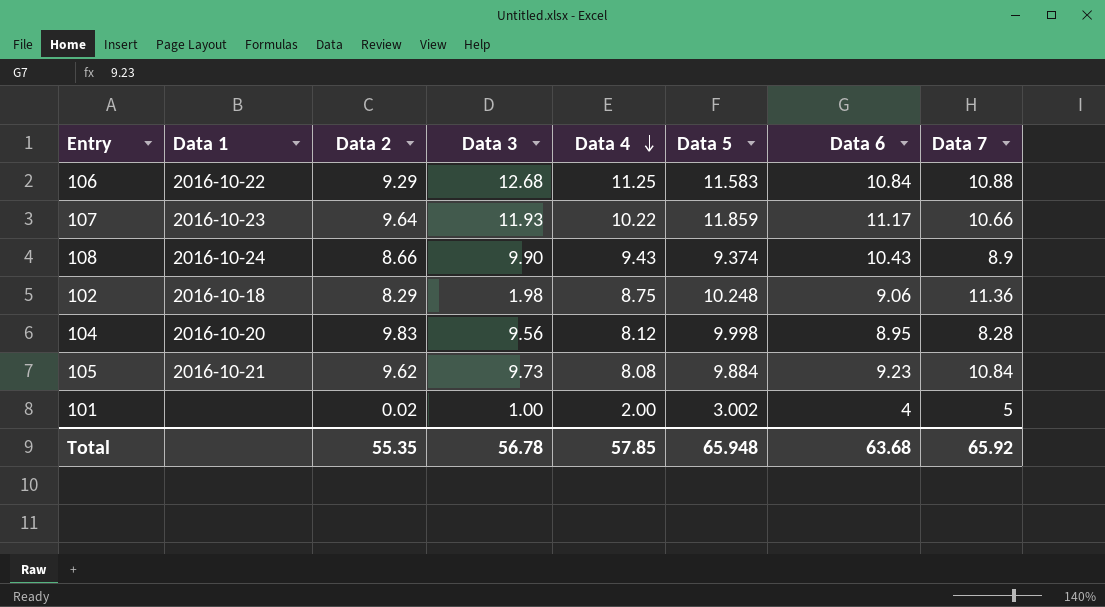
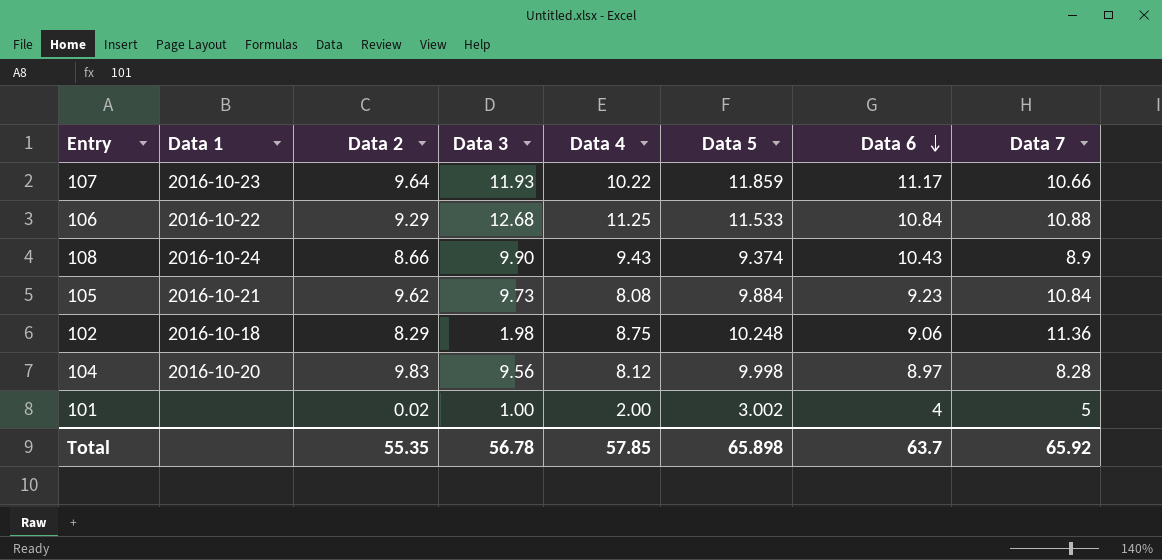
row order: Data 4 descending -> Data 6 descending
106 | Data 5: 11.583 -> 11.533
104 | Data 6: 8.95 -> 8.97
Total | Data 5: 65.948 -> 65.898
Total | Data 6: 63.68 -> 63.7

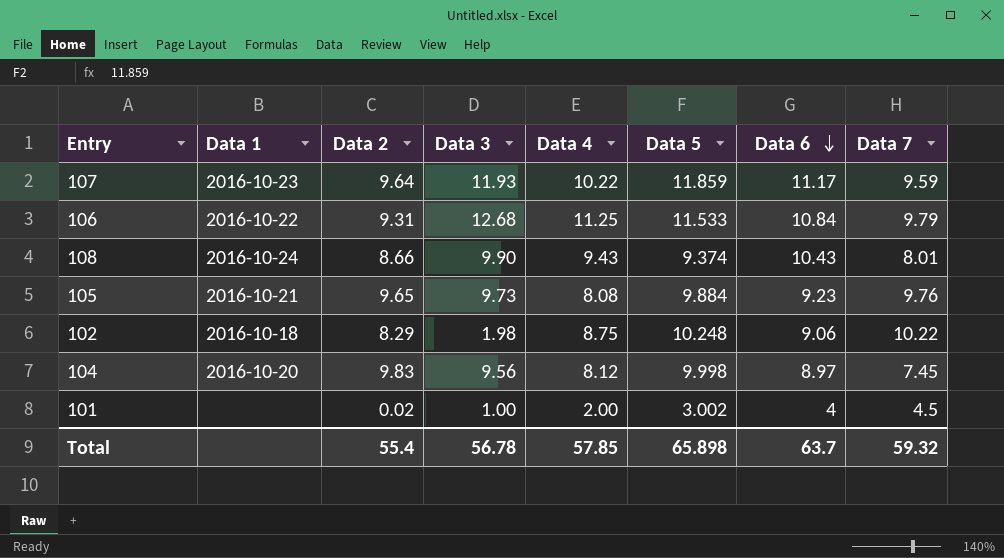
107 | Data 7: 10.66 -> 9.59
106 | Data 2: 9.29 -> 9.31
106 | Data 7: 10.88 -> 9.79
108 | Data 7: 8.9 -> 8.01
105 | Data 2: 9.62 -> 9.65
105 | Data 7: 10.84 -> 9.76
102 | Data 7: 11.36 -> 10.22
104 | Data 7: 8.28 -> 7.45
101 | Data 7: 5 -> 4.5
Total | Data 2: 55.35 -> 55.4
Total | Data 7: 65.92 -> 59.32

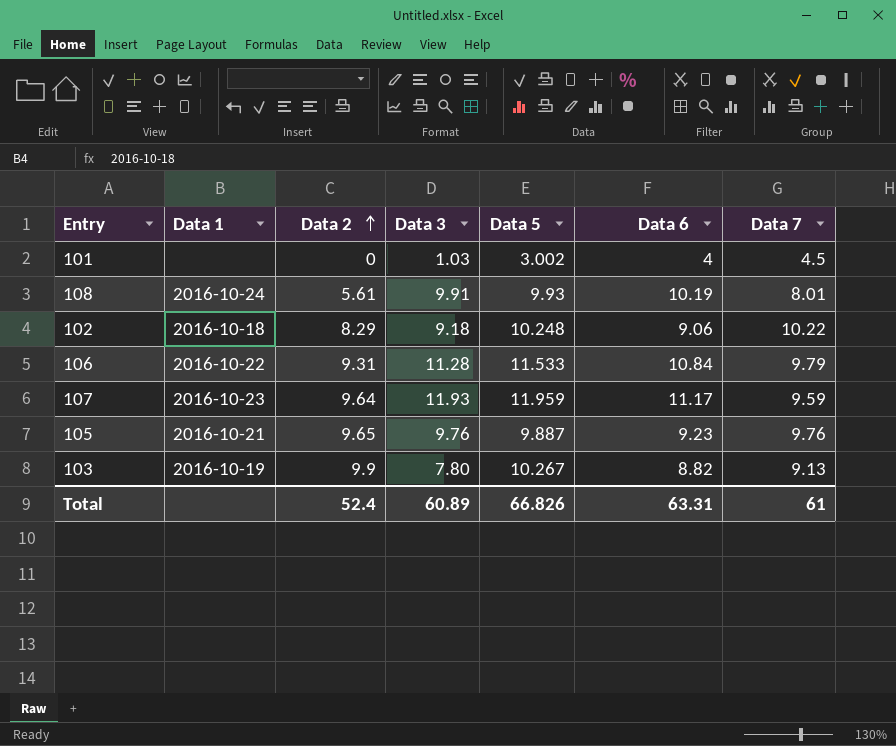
row order: Data 6 descending -> Data 2 ascending
column Data 4 | position: 5 -> none
row 104: 2016-10-20 | 9.83 | 9.56 | 8.12 | 9.998 | 8.97 | 7.45 -> none
101 | Data 2: 0.02 -> 0
101 | Data 3: 1.00 -> 1.03
108 | Data 2: 8.66 -> 5.61
108 | Data 3: 9.90 -> 9.91
108 | Data 5: 9.374 -> 9.93
108 | Data 6: 10.43 -> 10.19
102 | Data 3: 1.98 -> 9.18
106 | Data 3: 12.68 -> 11.28
107 | Data 5: 11.859 -> 11.959
105 | Data 3: 9.73 -> 9.76
105 | Data 5: 9.884 -> 9.887
row 103: none -> 2016-10-19 | 9.9 | 7.80 | 10.267 | 8.82 | 9.13
Total | Data 2: 55.4 -> 52.4
Total | Data 3: 56.78 -> 60.89
Total | Data 5: 65.898 -> 66.826
Total | Data 6: 63.7 -> 63.31
Total | Data 7: 59.32 -> 61

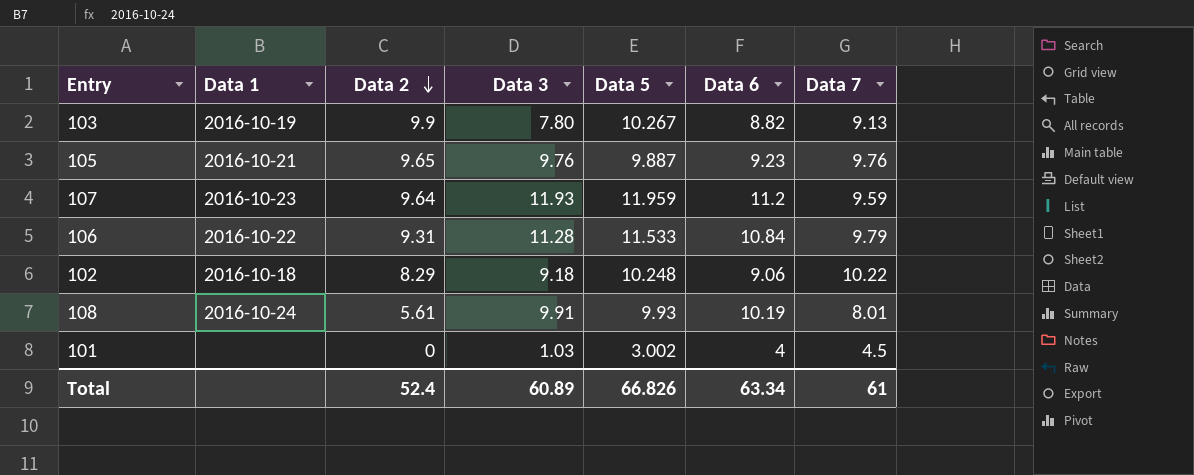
row order: Data 2 ascending -> Data 2 descending
107 | Data 6: 11.17 -> 11.2
Total | Data 6: 63.31 -> 63.34

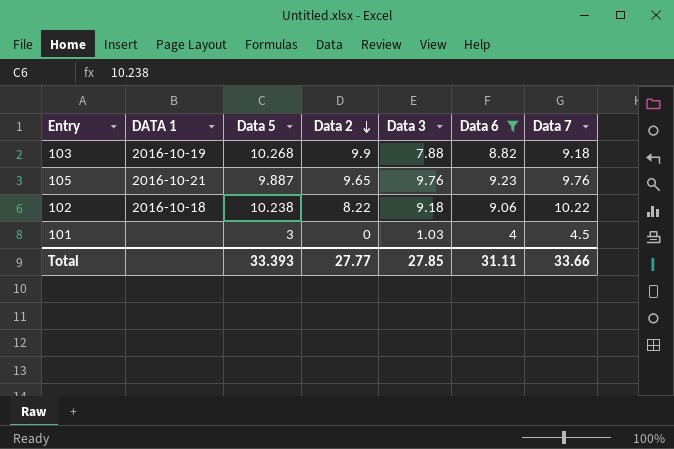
filter: none -> Data 6 <= 9.23
column name: Data 1 -> DATA 1
column Data 5 | position: 5 -> 3
103 | Data 5: 10.267 -> 10.268
103 | Data 3: 7.80 -> 7.88
103 | Data 7: 9.13 -> 9.18
102 | Data 5: 10.248 -> 10.238
102 | Data 2: 8.29 -> 8.22
101 | Data 5: 3.002 -> 3
Total | Data 5: 66.826 -> 33.393
Total | Data 2: 52.4 -> 27.77
Total | Data 3: 60.89 -> 27.85
Total | Data 6: 63.34 -> 31.11
Total | Data 7: 61 -> 33.66

